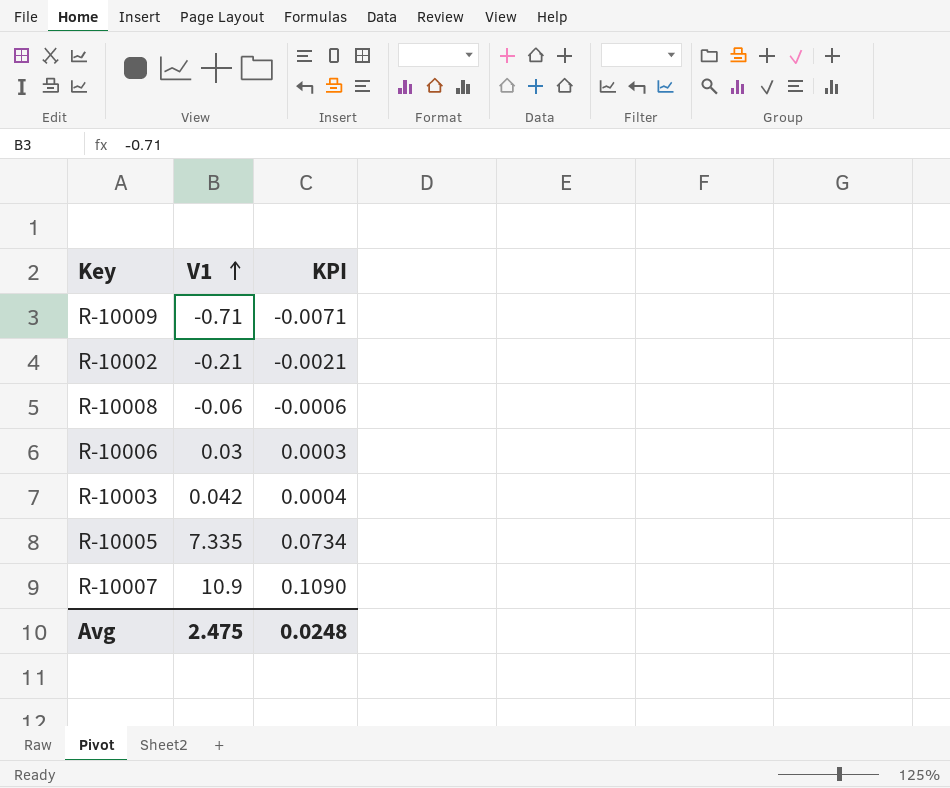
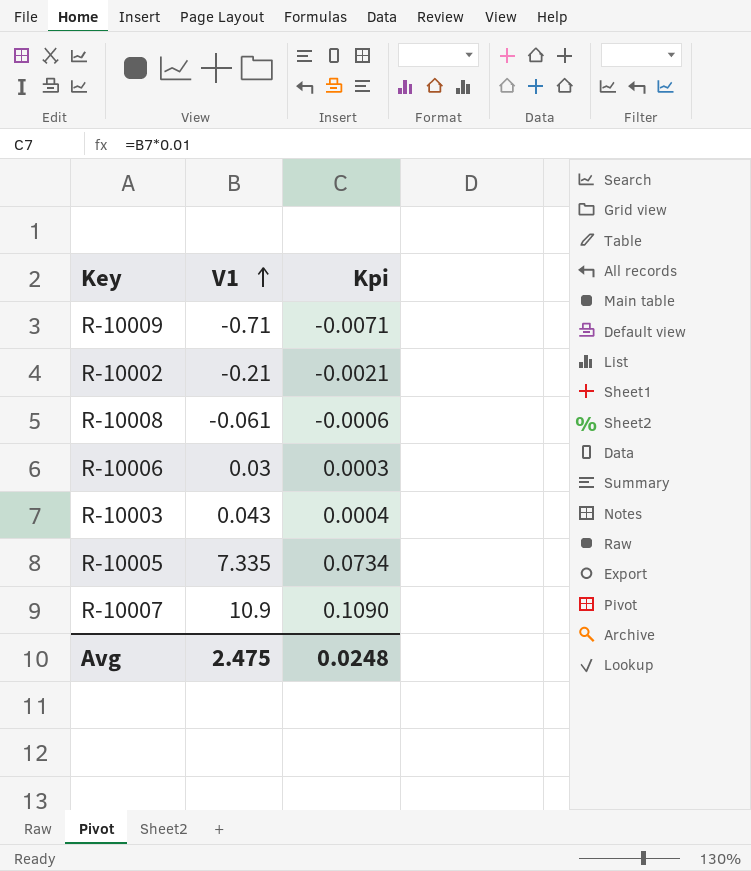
column name: KPI -> Kpi
R-10008 | V1: -0.06 -> -0.061
R-10003 | V1: 0.042 -> 0.043

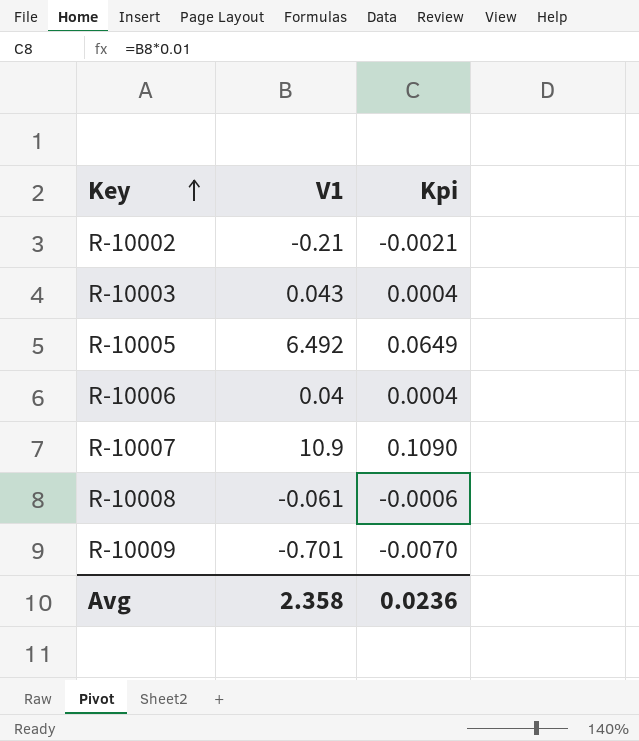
row order: V1 ascending -> Key ascending
R-10005 | V1: 7.335 -> 6.492
R-10005 | Kpi: 0.0734 -> 0.0649
R-10006 | V1: 0.03 -> 0.04
R-10006 | Kpi: 0.0003 -> 0.0004
R-10009 | V1: -0.71 -> -0.701
R-10009 | Kpi: -0.0071 -> -0.0070
Avg | V1: 2.475 -> 2.358
Avg | Kpi: 0.0248 -> 0.0236

